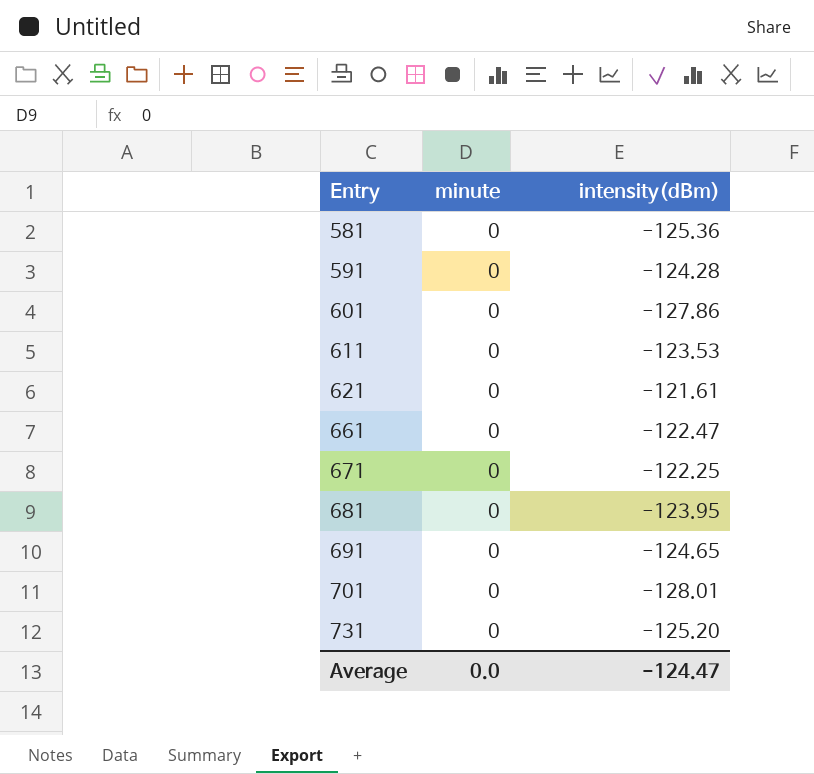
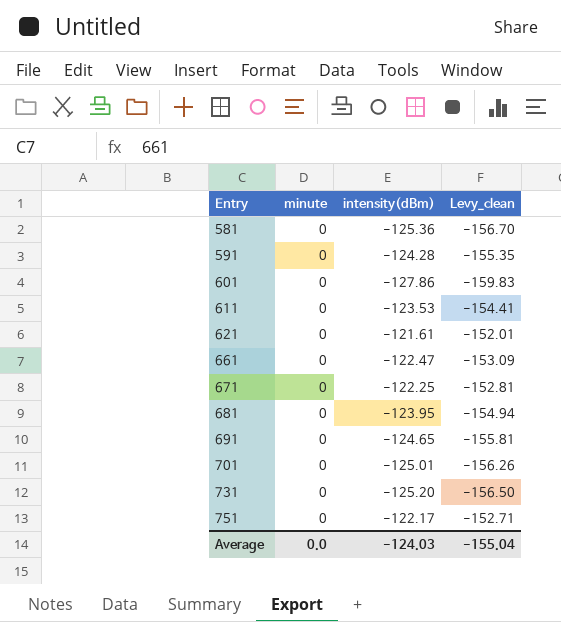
column Levy_clean | formula: none -> [intensity(dBm)] * 1.25
701 | intensity(dBm): -128.01 -> -125.01
row 751: none -> 0 | -122.17 | -152.71
Average | intensity(dBm): -124.47 -> -124.03

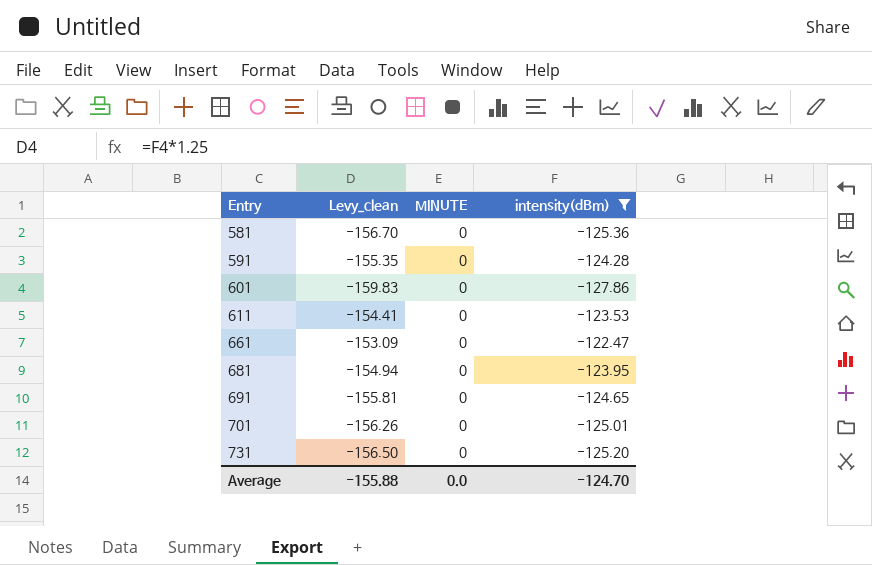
filter: none -> intensity(dBm) <= -122.47
column Levy_clean | position: 4 -> 2
column name: minute -> MINUTE
Average | Levy_clean: -155.04 -> -155.88
Average | intensity(dBm): -124.03 -> -124.70

